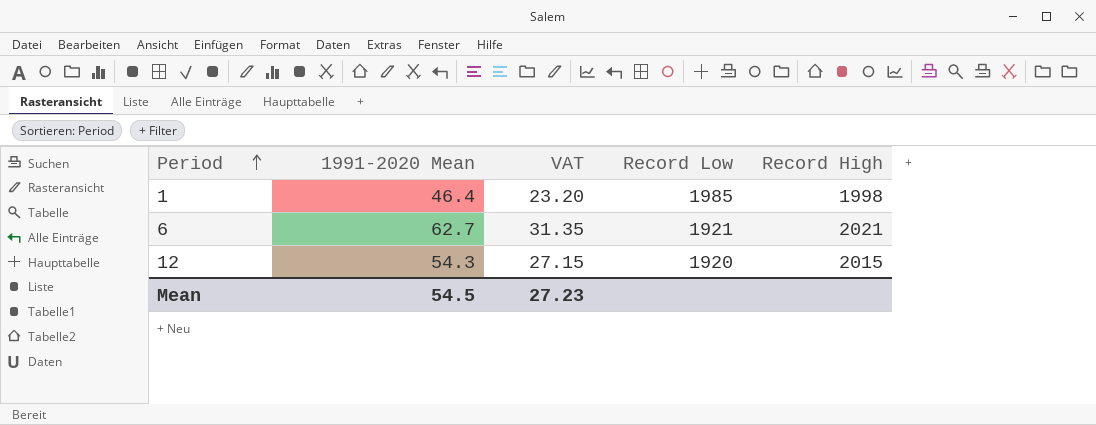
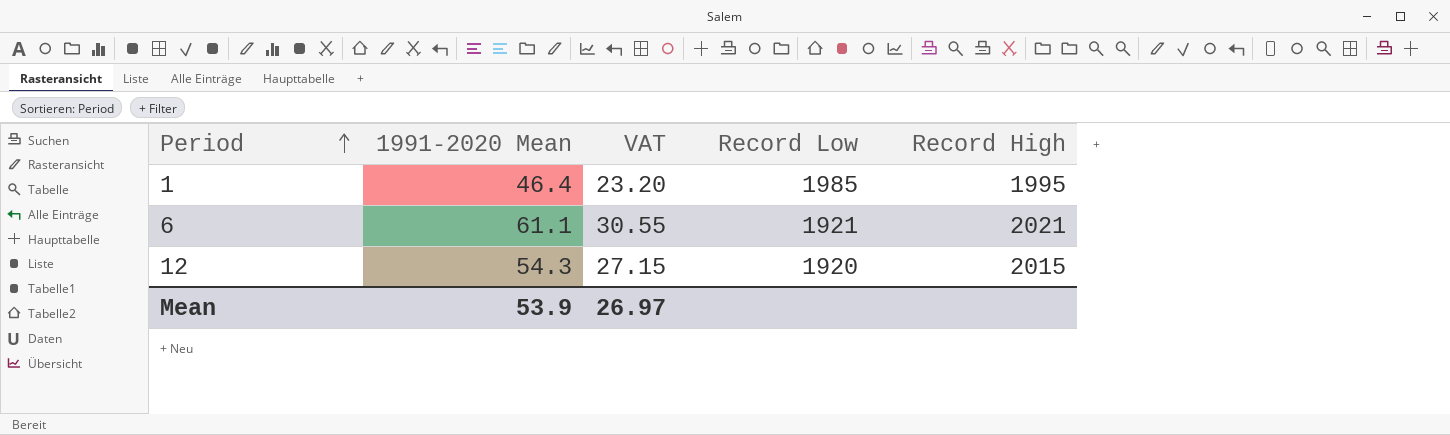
1 | Record High: 1998 -> 1995
6 | 1991-2020 Mean: 62.7 -> 61.1
6 | VAT: 31.35 -> 30.55
Mean | 1991-2020 Mean: 54.5 -> 53.9
Mean | VAT: 27.23 -> 26.97

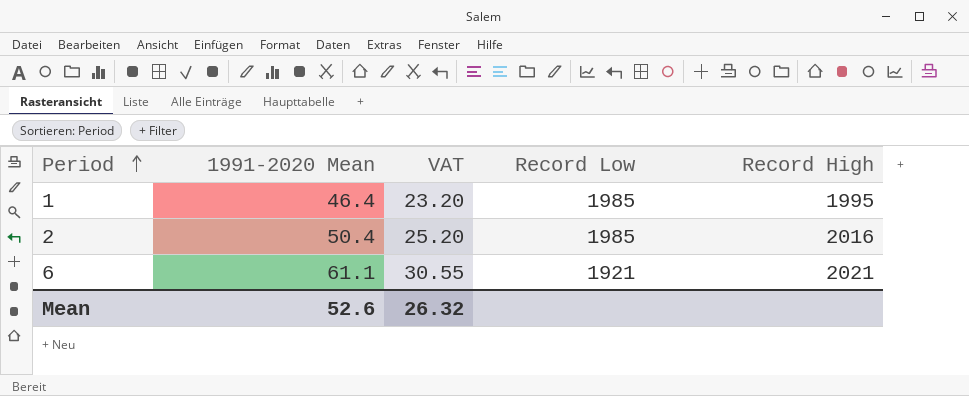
row 12: 54.3 | 27.15 | 1920 | 2015 -> none
row 2: none -> 50.4 | 25.20 | 1985 | 2016
Mean | 1991-2020 Mean: 53.9 -> 52.6
Mean | VAT: 26.97 -> 26.32

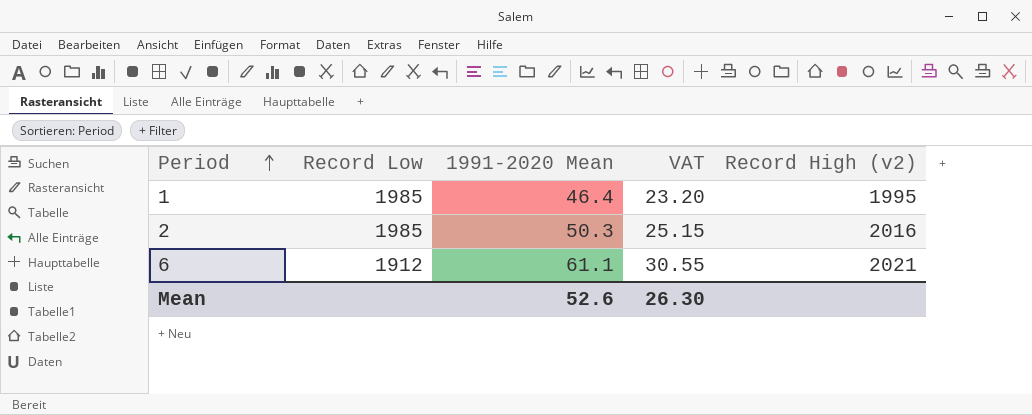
column Record Low | position: 4 -> 2
column name: Record High -> Record High (v2)
2 | 1991-2020 Mean: 50.4 -> 50.3
2 | VAT: 25.20 -> 25.15
6 | Record Low: 1921 -> 1912
Mean | VAT: 26.32 -> 26.30

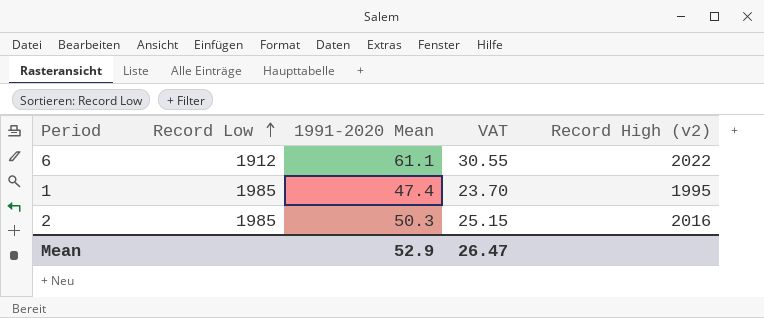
row order: Period ascending -> Record Low ascending
6 | Record High (v2): 2021 -> 2022
1 | 1991-2020 Mean: 46.4 -> 47.4
1 | VAT: 23.20 -> 23.70
Mean | 1991-2020 Mean: 52.6 -> 52.9
Mean | VAT: 26.30 -> 26.47

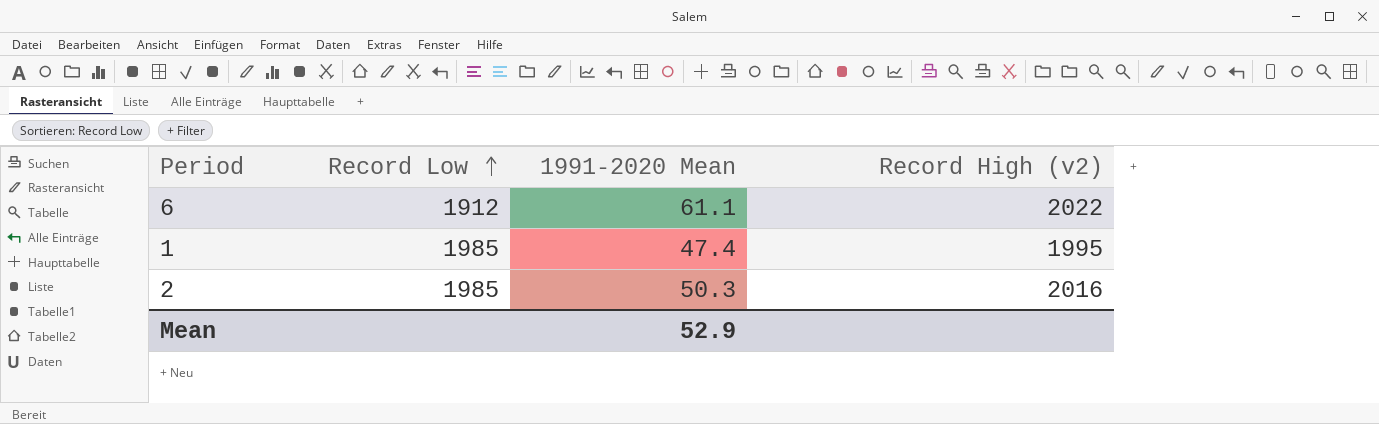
column VAT | formula: [1991-2020 Mean] * 0.5 -> none

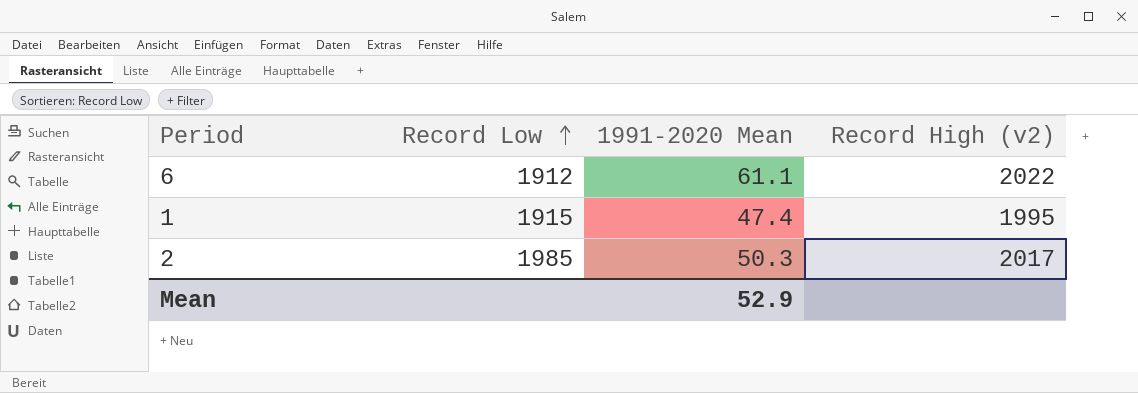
1 | Record Low: 1985 -> 1915
2 | Record High (v2): 2016 -> 2017

